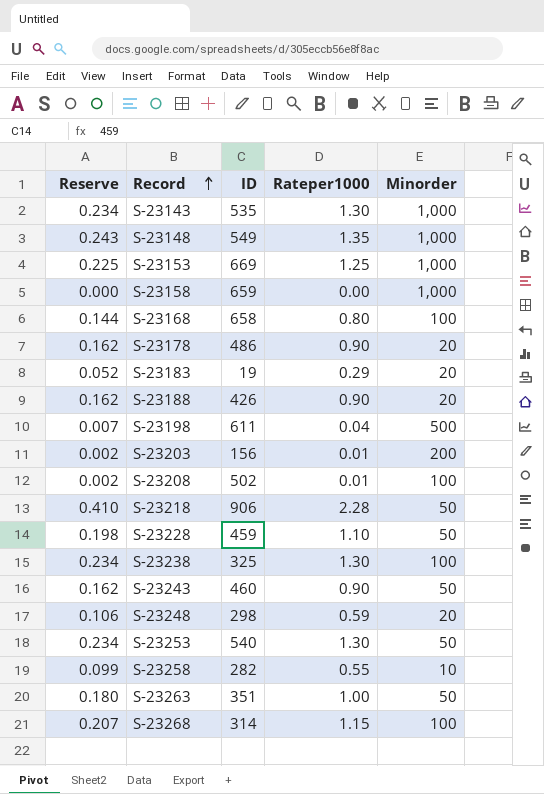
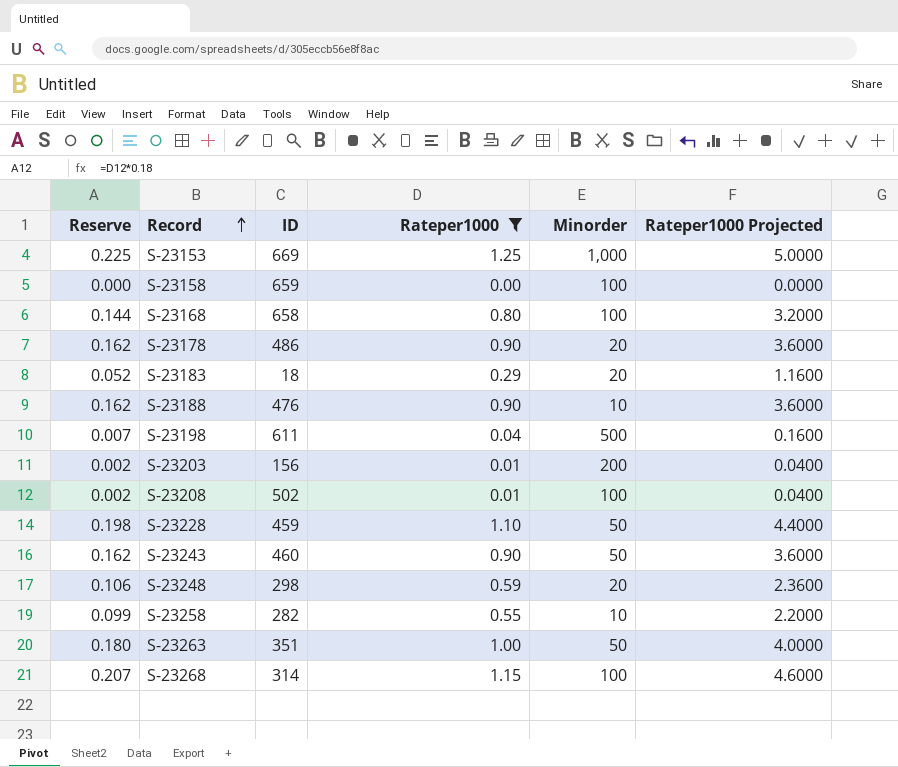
filter: none -> Rateper1000 <= 1.25
column Rateper1000 Projected | formula: none -> [Rateper1000] * 4
S-23158 | Minorder: 1,000 -> 100
S-23183 | ID: 19 -> 18
S-23188 | ID: 426 -> 476
S-23188 | Minorder: 20 -> 10

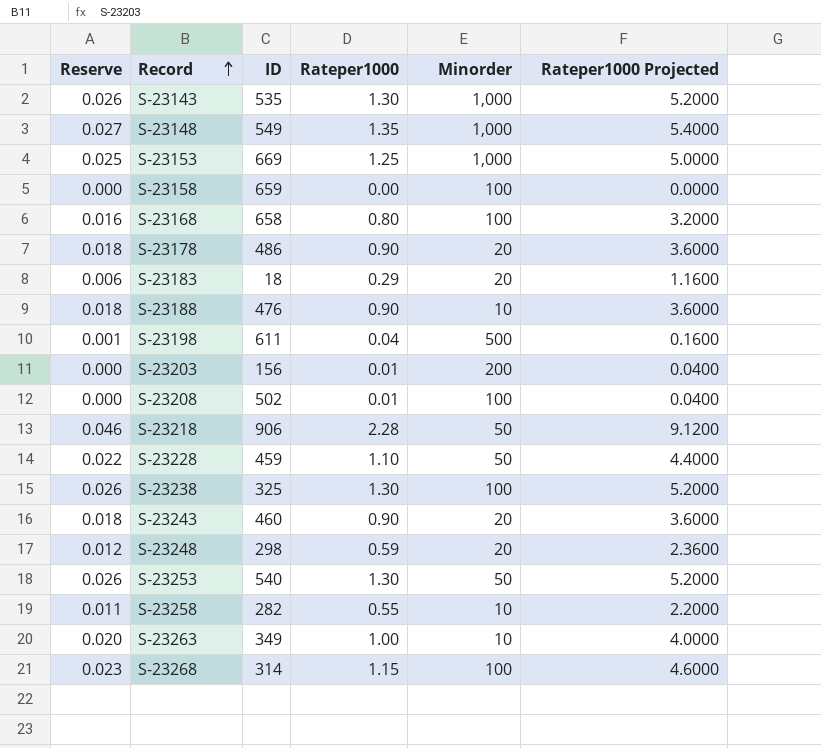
filter: Rateper1000 <= 1.25 -> none
column Reserve | formula: [Rateper1000] * 0.18 -> [Rateper1000] * 0.02
S-23243 | Minorder: 50 -> 20
S-23263 | ID: 351 -> 349
S-23263 | Minorder: 50 -> 10

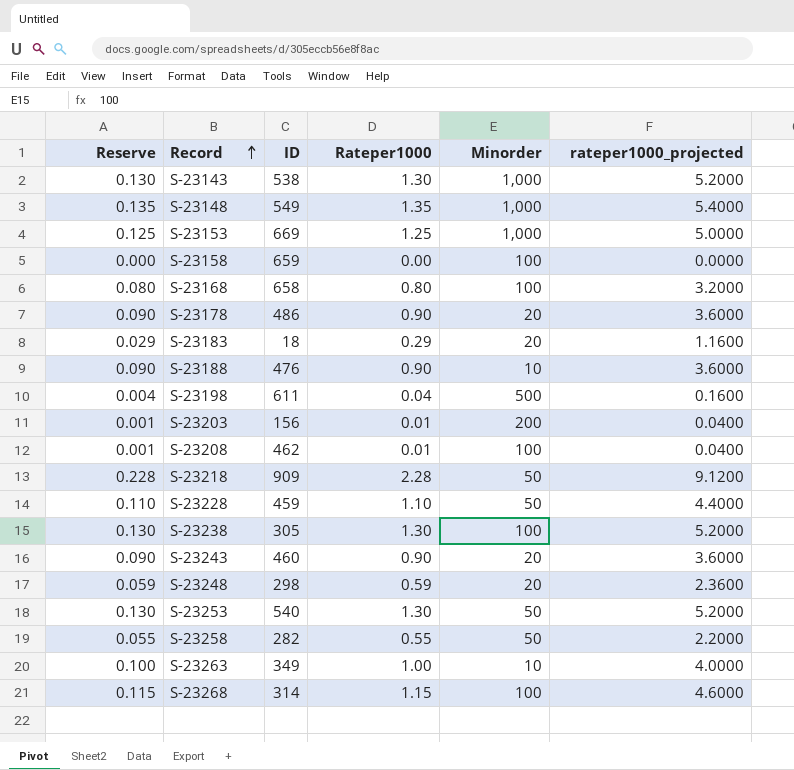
column Reserve | formula: [Rateper1000] * 0.02 -> [Rateper1000] * 0.1
column name: Rateper1000 Projected -> rateper1000_projected
S-23143 | ID: 535 -> 538
S-23208 | ID: 502 -> 462
S-23218 | ID: 906 -> 909
S-23238 | ID: 325 -> 305
S-23258 | Minorder: 10 -> 50

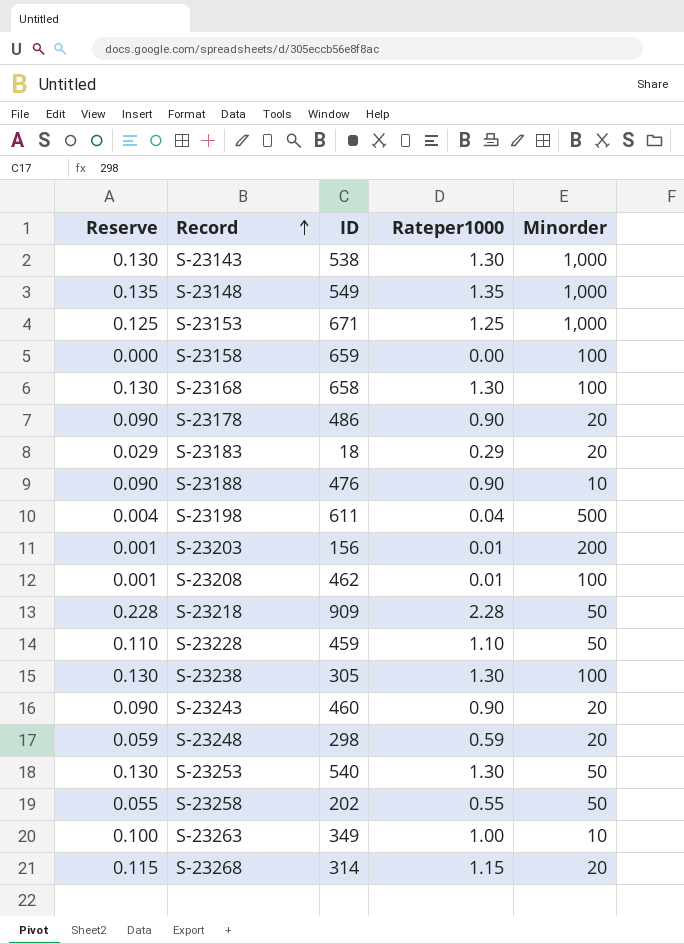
column rateper1000_projected | formula: [Rateper1000] * 4 -> none
S-23153 | ID: 669 -> 671
S-23168 | Reserve: 0.080 -> 0.130
S-23168 | Rateper1000: 0.80 -> 1.30
S-23258 | ID: 282 -> 202
S-23268 | Minorder: 100 -> 20

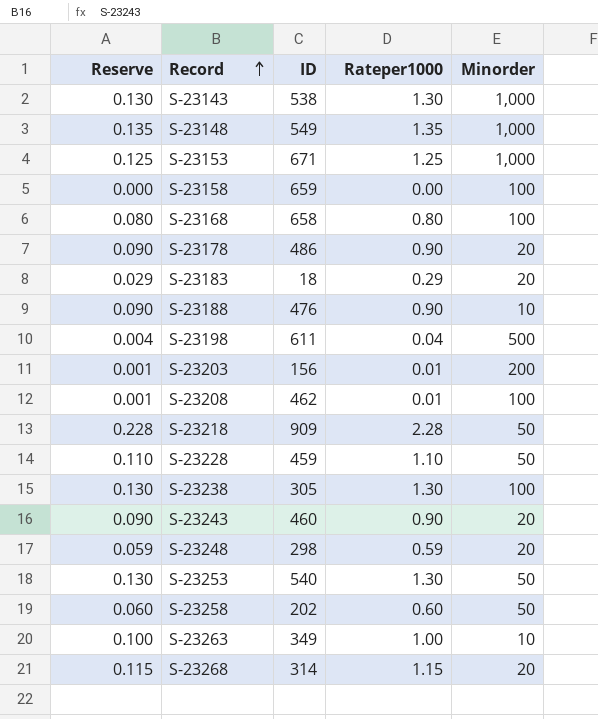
S-23168 | Reserve: 0.130 -> 0.080
S-23168 | Rateper1000: 1.30 -> 0.80
S-23258 | Reserve: 0.055 -> 0.060
S-23258 | Rateper1000: 0.55 -> 0.60

